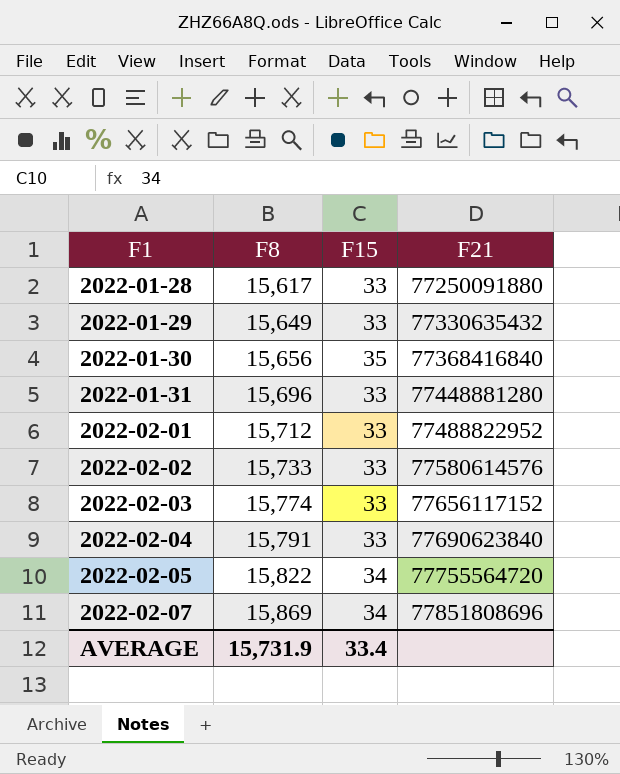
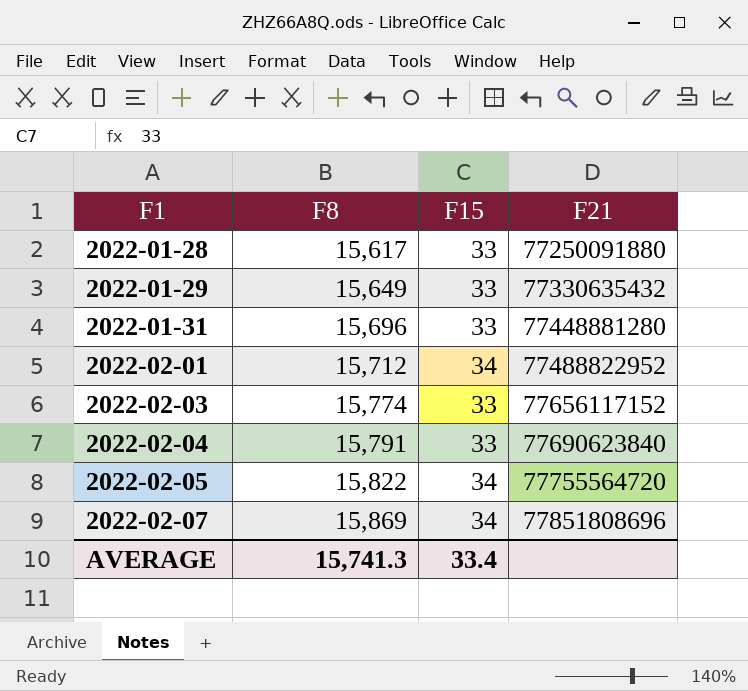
row 2022-01-30: 15,656 | 35 | 77368416840 -> none
row 2022-02-02: 15,733 | 33 | 77580614576 -> none
2022-02-01 | F15: 33 -> 34
AVERAGE | F8: 15,731.9 -> 15,741.3

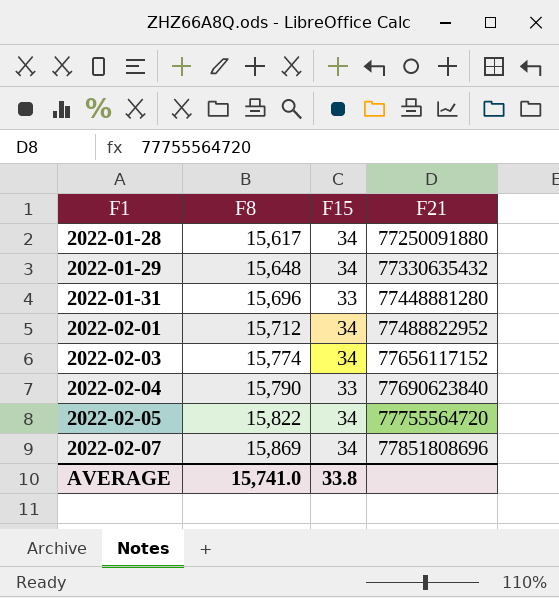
2022-01-28 | F15: 33 -> 34
2022-01-29 | F8: 15,649 -> 15,648
2022-01-29 | F15: 33 -> 34
2022-02-03 | F15: 33 -> 34
2022-02-04 | F8: 15,791 -> 15,790
AVERAGE | F8: 15,741.3 -> 15,741.0
AVERAGE | F15: 33.4 -> 33.8

